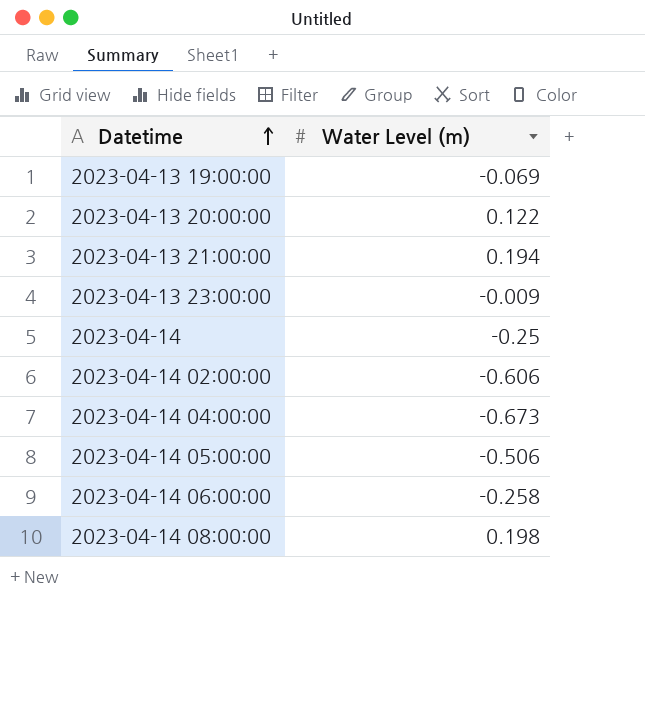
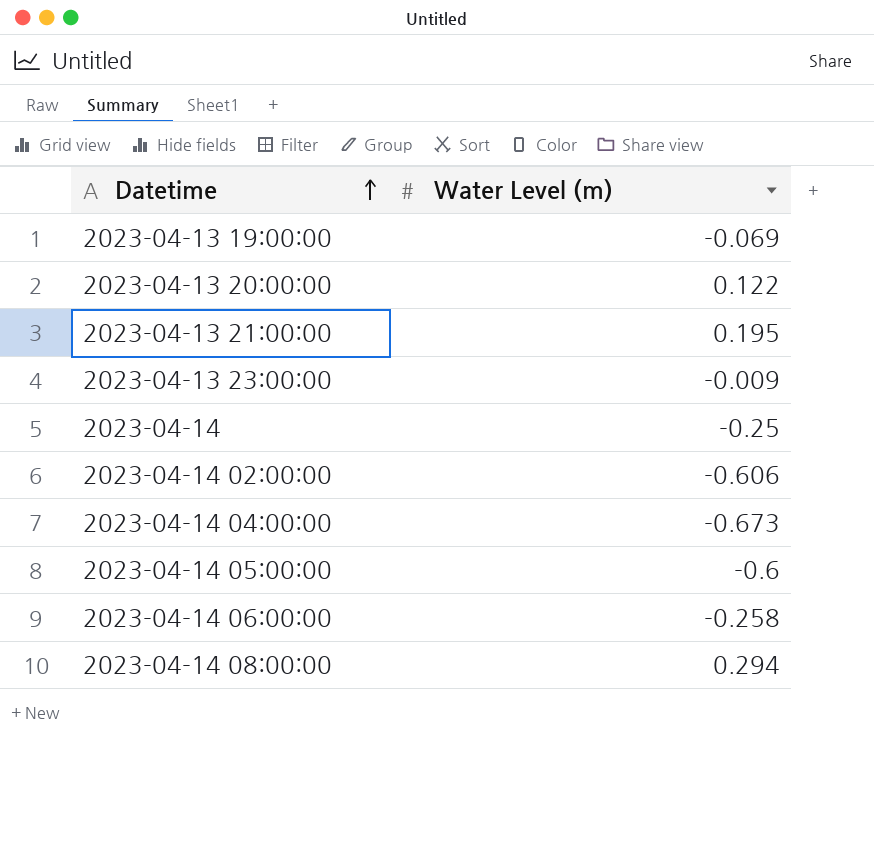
2023-04-13 21:00:00 | Water Level (m): 0.194 -> 0.195
2023-04-14 05:00:00 | Water Level (m): -0.506 -> -0.6
2023-04-14 08:00:00 | Water Level (m): 0.198 -> 0.294

